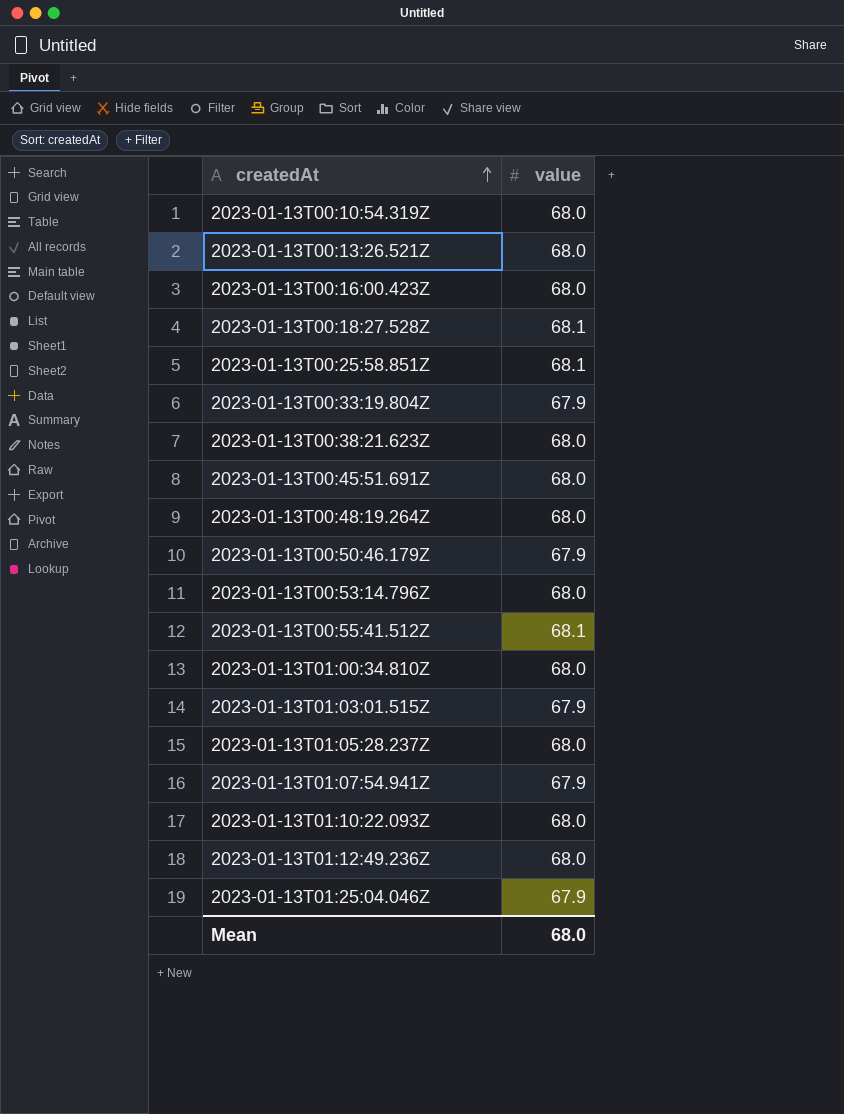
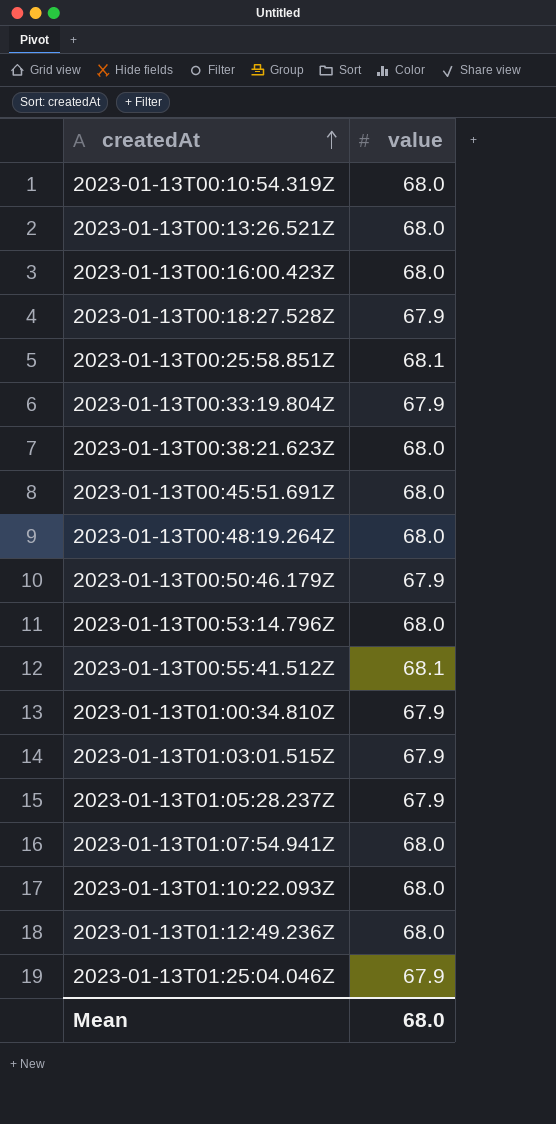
2023-01-13T00:18:27.528Z | value: 68.1 -> 67.9
2023-01-13T01:00:34.810Z | value: 68.0 -> 67.9
2023-01-13T01:05:28.237Z | value: 68.0 -> 67.9
2023-01-13T01:07:54.941Z | value: 67.9 -> 68.0

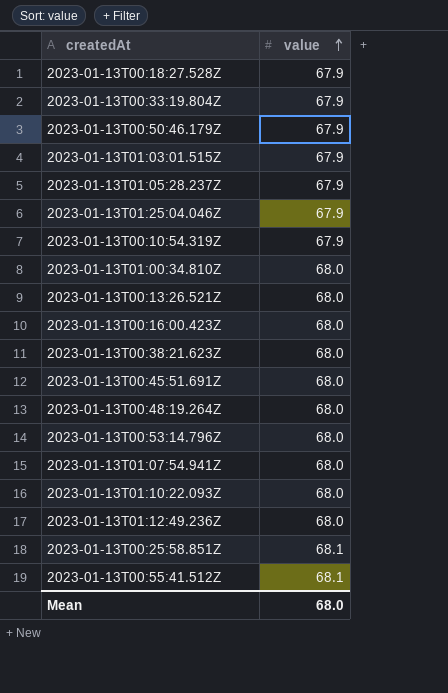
row order: createdAt ascending -> value ascending
2023-01-13T00:10:54.319Z | value: 68.0 -> 67.9
2023-01-13T01:00:34.810Z | value: 67.9 -> 68.0

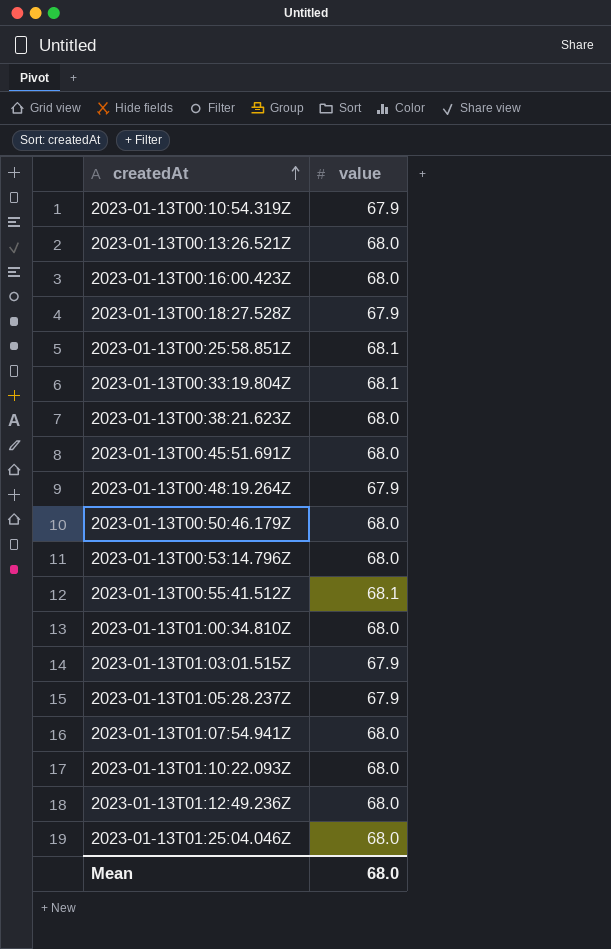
row order: value ascending -> createdAt ascending
2023-01-13T00:33:19.804Z | value: 67.9 -> 68.1
2023-01-13T00:48:19.264Z | value: 68.0 -> 67.9
2023-01-13T00:50:46.179Z | value: 67.9 -> 68.0
2023-01-13T01:25:04.046Z | value: 67.9 -> 68.0

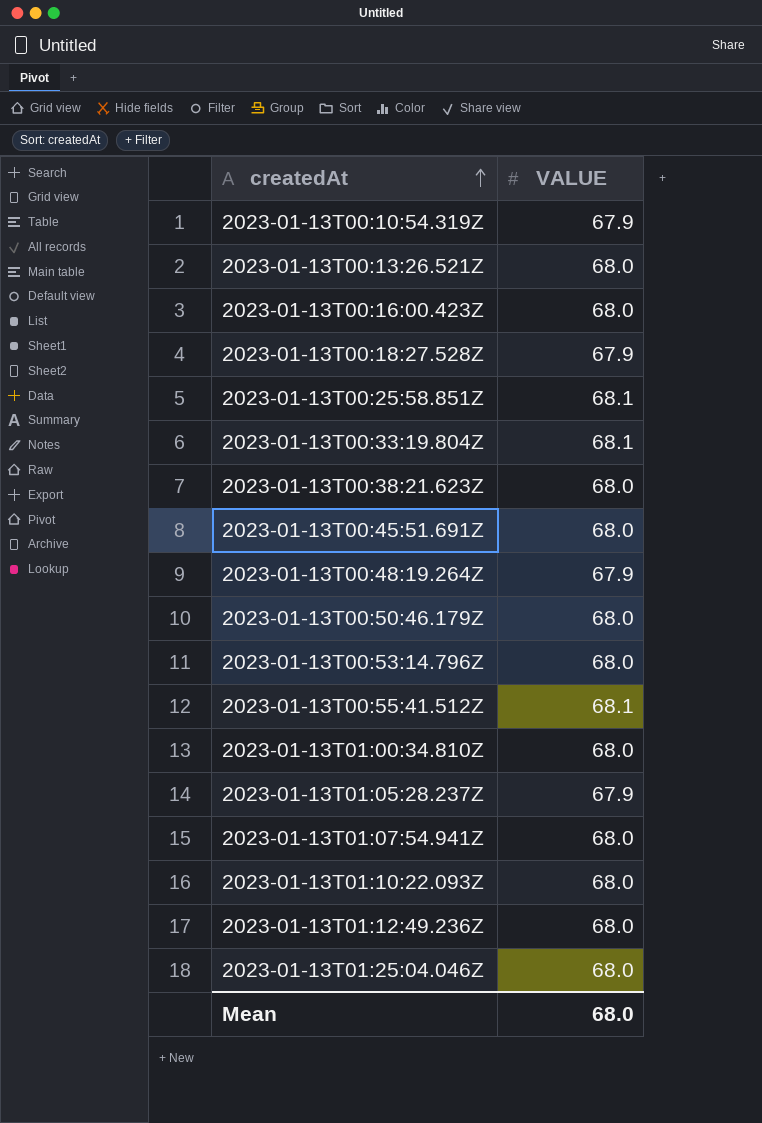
column name: value -> VALUE
row 2023-01-13T01:03:01.515Z: 67.9 -> none

